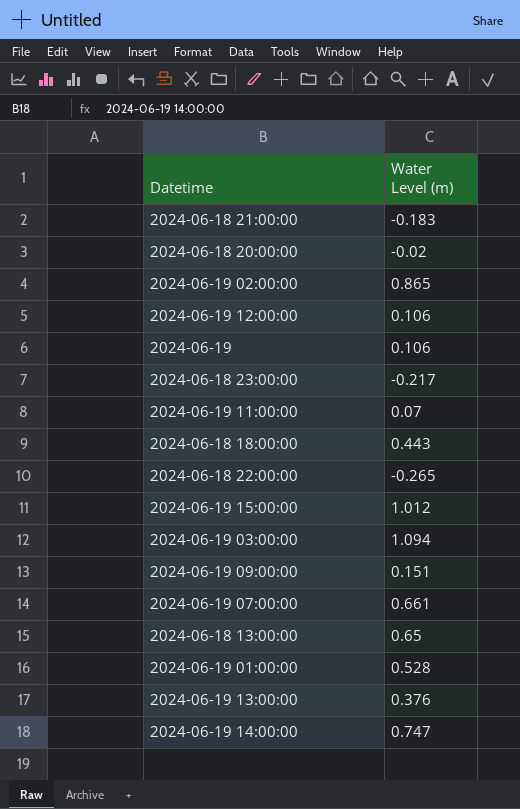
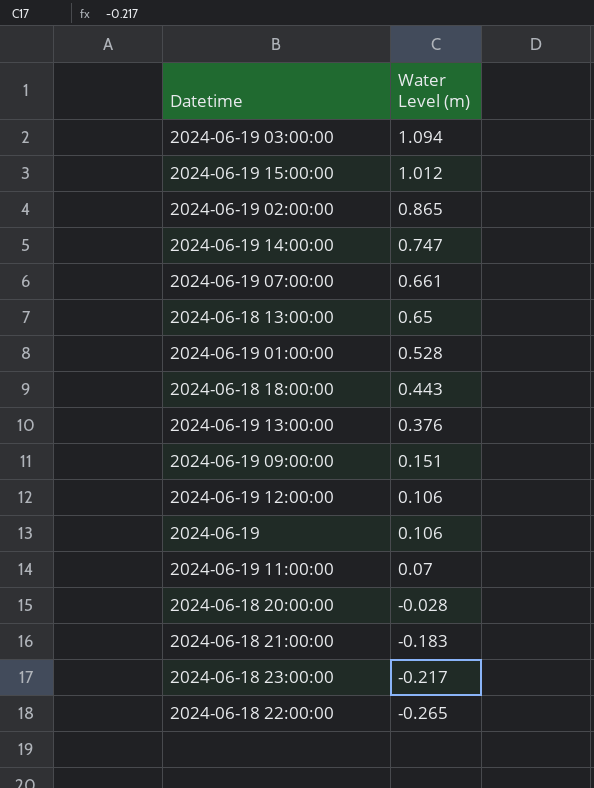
row order: none -> Water Level (m) descending
2024-06-18 20:00:00 | Water Level (m): -0.02 -> -0.028

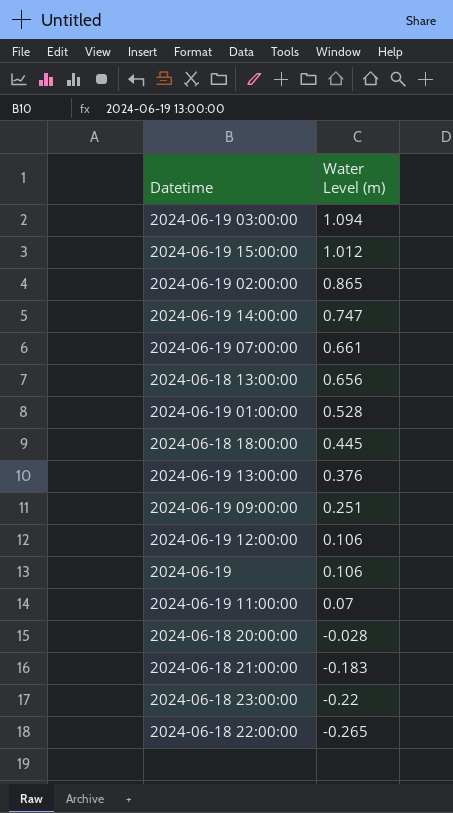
2024-06-18 13:00:00 | Water Level (m): 0.65 -> 0.656
2024-06-18 18:00:00 | Water Level (m): 0.443 -> 0.445
2024-06-19 09:00:00 | Water Level (m): 0.151 -> 0.251
2024-06-18 23:00:00 | Water Level (m): -0.217 -> -0.22

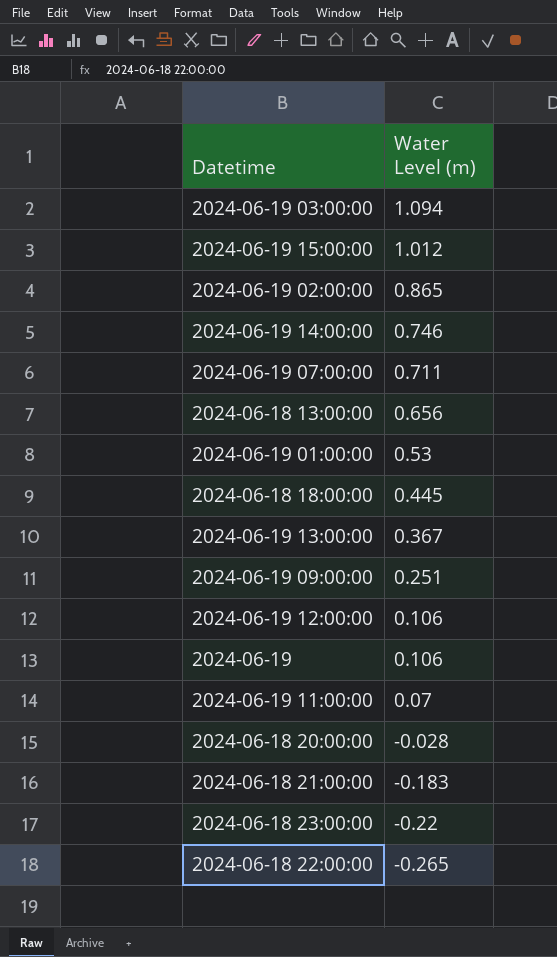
2024-06-19 14:00:00 | Water Level (m): 0.747 -> 0.746
2024-06-19 07:00:00 | Water Level (m): 0.661 -> 0.711
2024-06-19 01:00:00 | Water Level (m): 0.528 -> 0.53
2024-06-19 13:00:00 | Water Level (m): 0.376 -> 0.367

